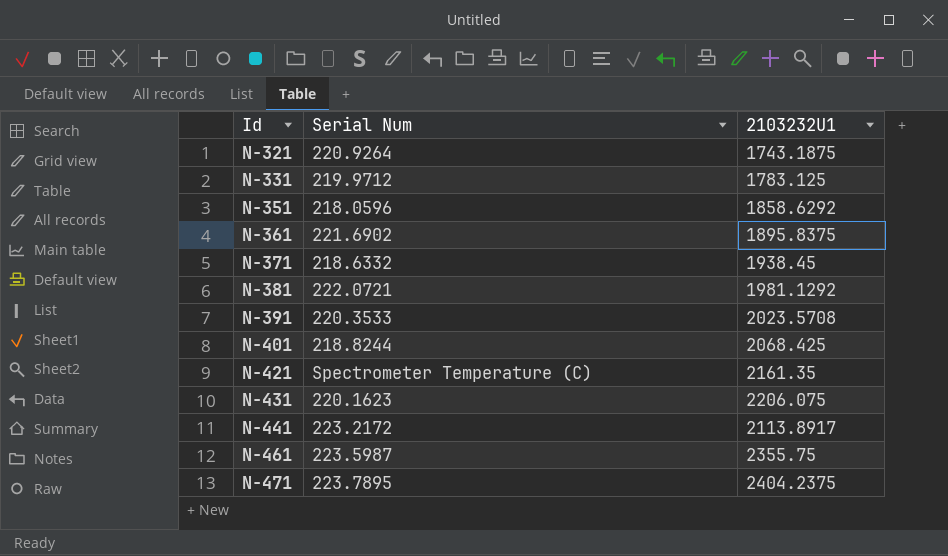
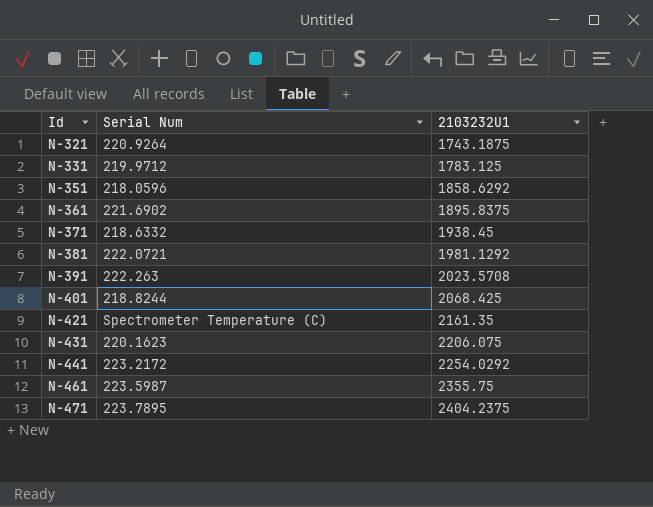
N-391 | Serial Num: 220.3533 -> 222.263
N-441 | 2103232U1: 2113.8917 -> 2254.0292

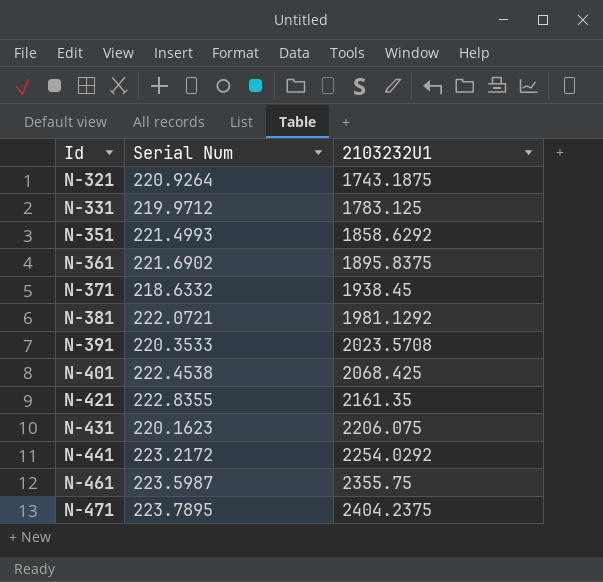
N-351 | Serial Num: 218.0596 -> 221.4993
N-391 | Serial Num: 222.263 -> 220.3533
N-401 | Serial Num: 218.8244 -> 222.4538
N-421 | Serial Num: Spectrometer Temperature (C) -> 222.8355

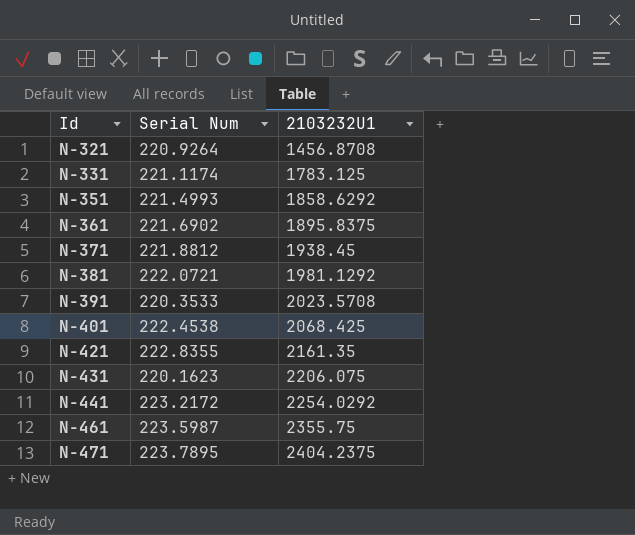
N-321 | 2103232U1: 1743.1875 -> 1456.8708
N-331 | Serial Num: 219.9712 -> 221.1174
N-371 | Serial Num: 218.6332 -> 221.8812

